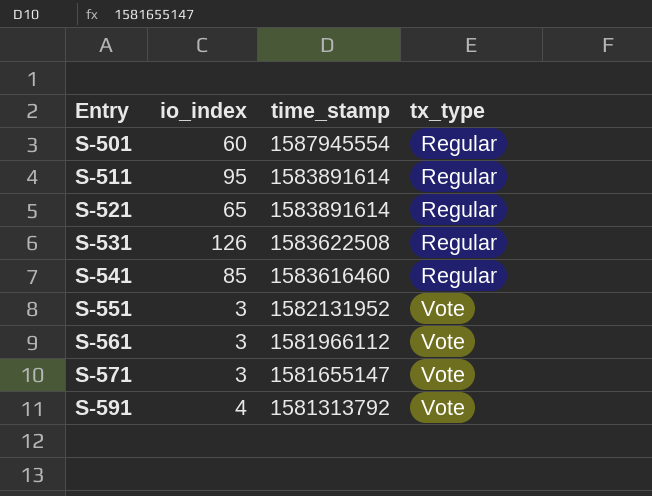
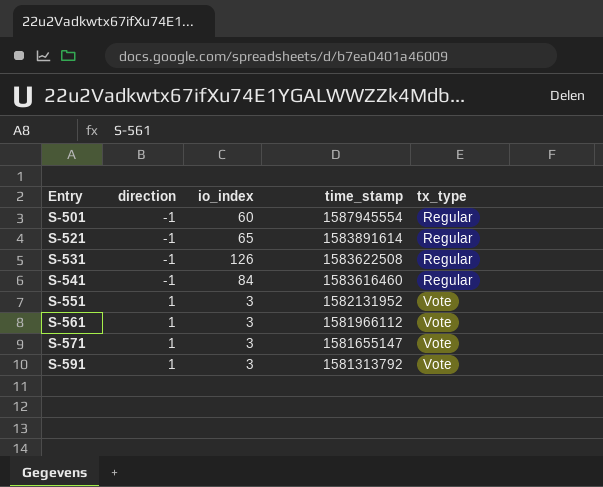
column direction | position: none -> 2
row S-511: 95 | 1583891614 | Regular -> none
S-541 | io_index: 85 -> 84
S-591 | io_index: 4 -> 3

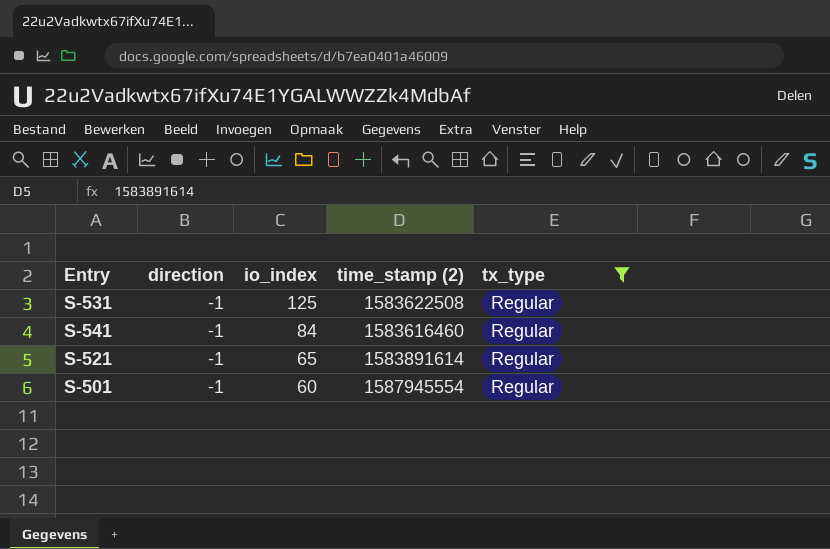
filter: none -> tx_type = Regular
row order: Entry ascending -> io_index descending
column name: time_stamp -> time_stamp (2)
S-531 | io_index: 126 -> 125

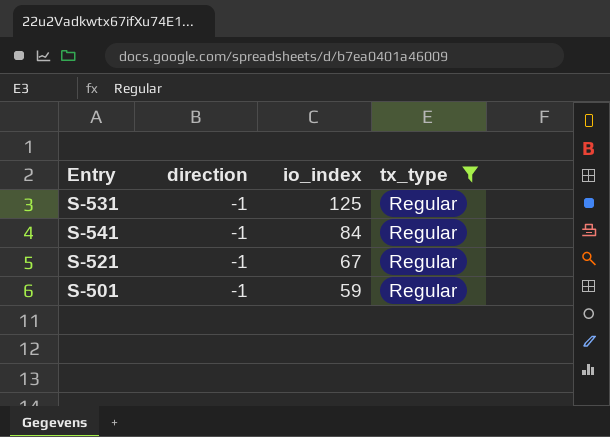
column time_stamp (2) | position: 4 -> none
S-521 | io_index: 65 -> 67
S-501 | io_index: 60 -> 59

